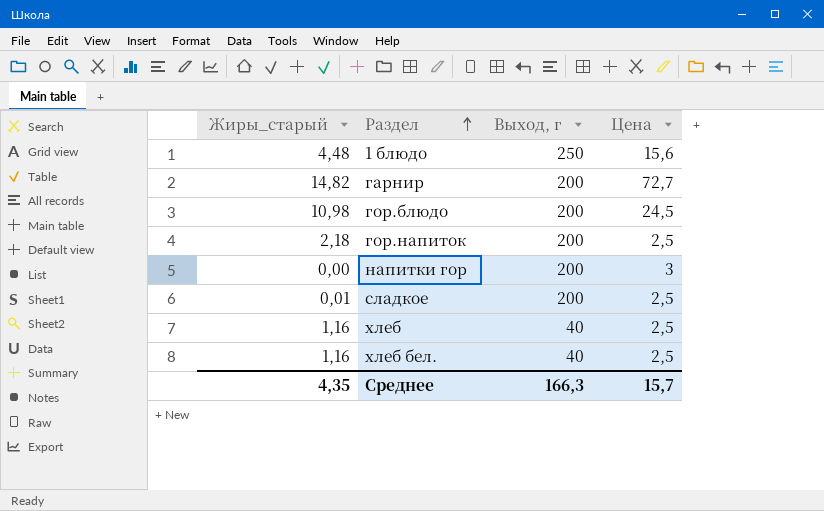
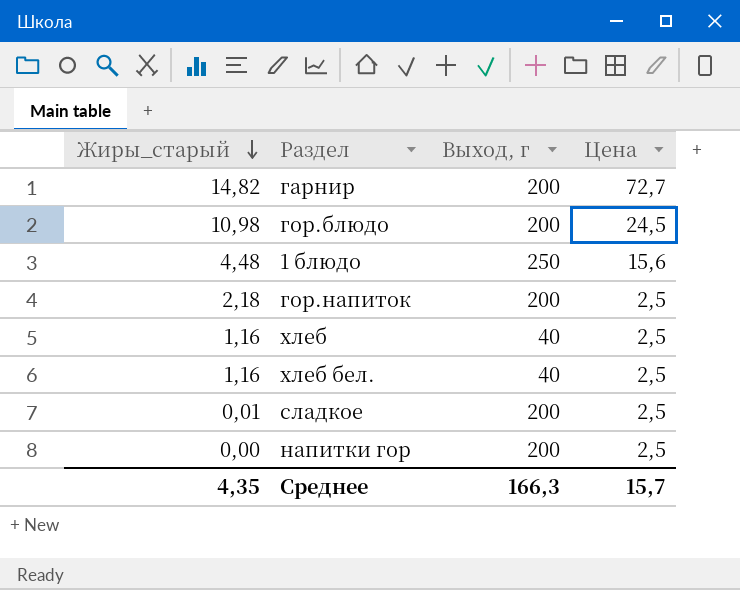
row order: Раздел ascending -> Жиры_старый descending
напитки гор | Цена: 3 -> 2,5

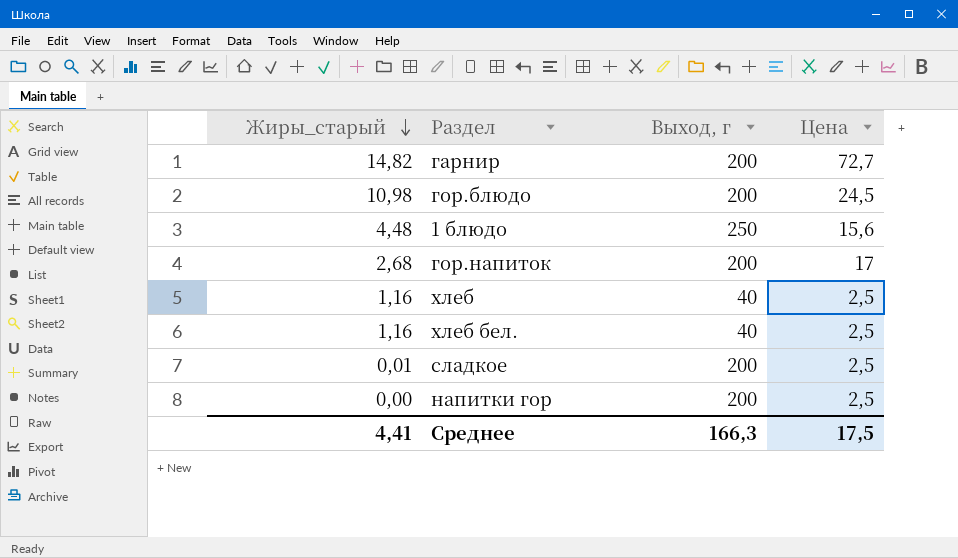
гор.напиток | Жиры_старый: 2,18 -> 2,68
гор.напиток | Цена: 2,5 -> 17
Среднее | Жиры_старый: 4,35 -> 4,41
Среднее | Цена: 15,7 -> 17,5

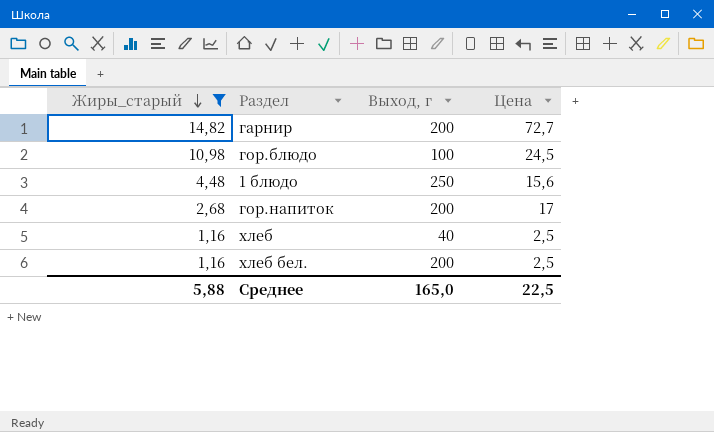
filter: none -> Жиры_старый >= 1,16
гор.блюдо | Выход, г: 200 -> 100
хлеб бел. | Выход, г: 40 -> 200
Среднее | Жиры_старый: 4,41 -> 5,88
Среднее | Выход, г: 166,3 -> 165,0
Среднее | Цена: 17,5 -> 22,5

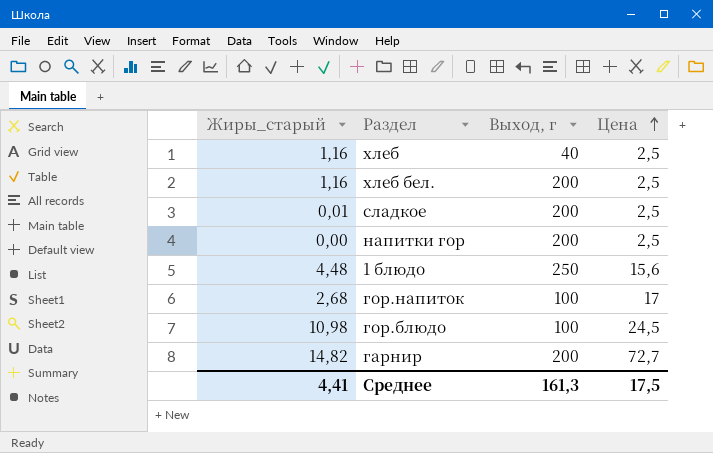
filter: Жиры_старый >= 1,16 -> none
row order: Жиры_старый descending -> Цена ascending
гор.напиток | Выход, г: 200 -> 100
Среднее | Жиры_старый: 5,88 -> 4,41
Среднее | Выход, г: 165,0 -> 161,3
Среднее | Цена: 22,5 -> 17,5

